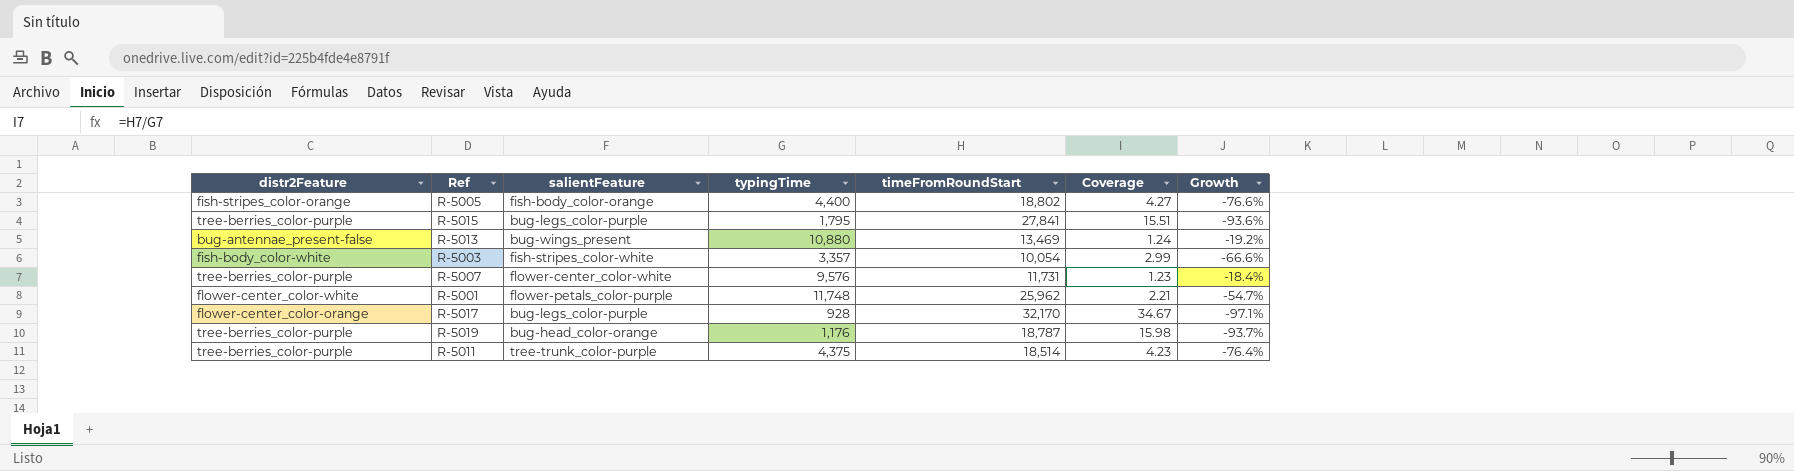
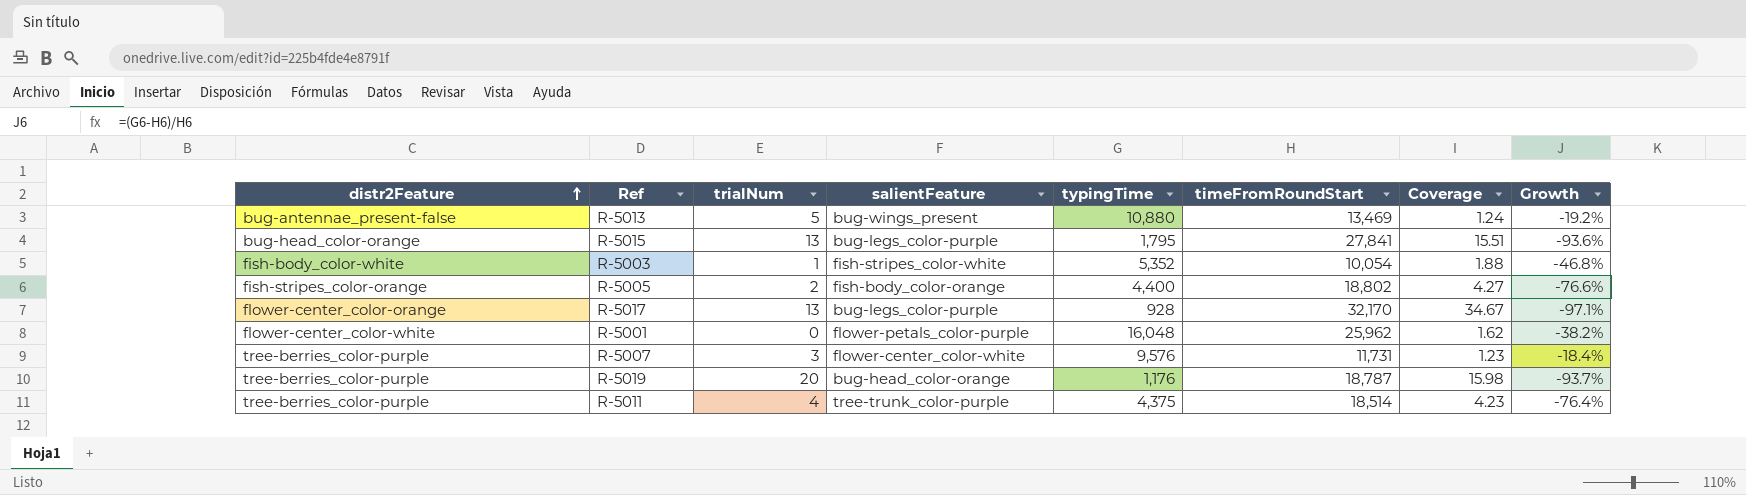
row order: none -> distr2Feature ascending
column trialNum | position: none -> 3
R-5015 | distr2Feature: tree-berries_color-purple -> bug-head_color-orange
R-5003 | typingTime: 3,357 -> 5,352
R-5003 | Coverage: 2.99 -> 1.88
R-5003 | Growth: -66.6% -> -46.8%
R-5001 | typingTime: 11,748 -> 16,048
R-5001 | Coverage: 2.21 -> 1.62
R-5001 | Growth: -54.7% -> -38.2%

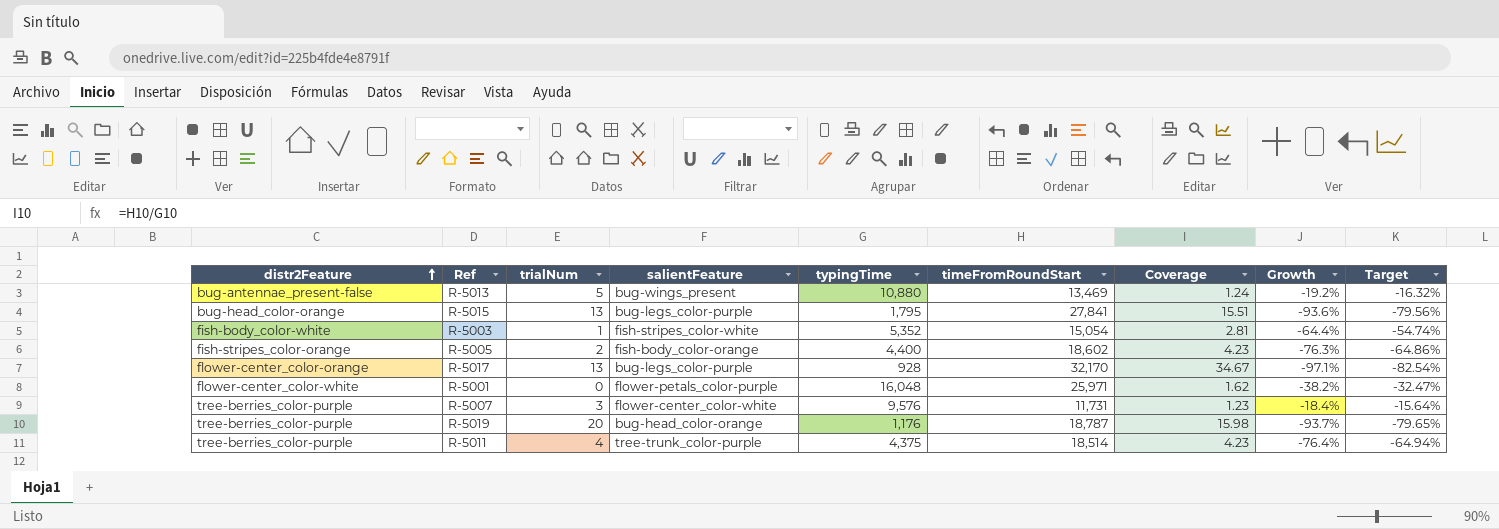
column Target | formula: none -> [Growth] * 0.85
R-5003 | timeFromRoundStart: 10,054 -> 15,054
R-5003 | Coverage: 1.88 -> 2.81
R-5003 | Growth: -46.8% -> -64.4%
R-5005 | timeFromRoundStart: 18,802 -> 18,602
R-5005 | Coverage: 4.27 -> 4.23
R-5005 | Growth: -76.6% -> -76.3%
R-5001 | timeFromRoundStart: 25,962 -> 25,971

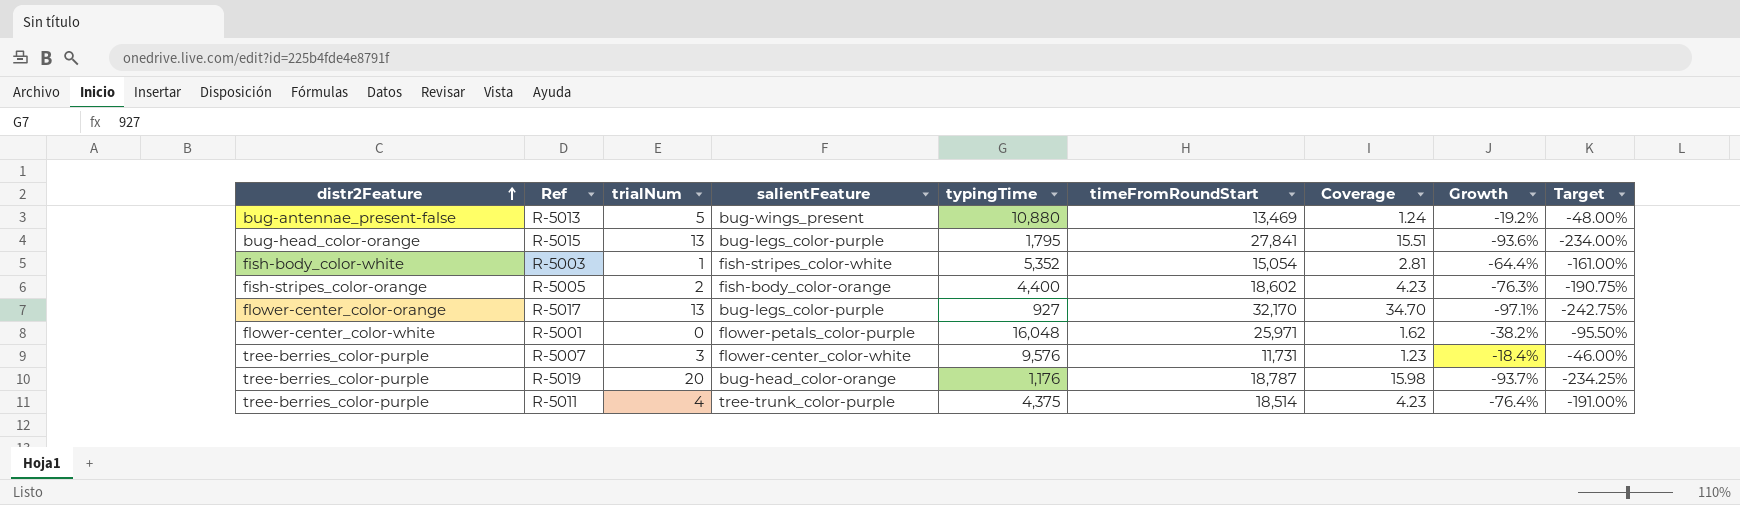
column Target | formula: [Growth] * 0.85 -> [Growth] * 2.5
R-5017 | typingTime: 928 -> 927
R-5017 | Coverage: 34.67 -> 34.70

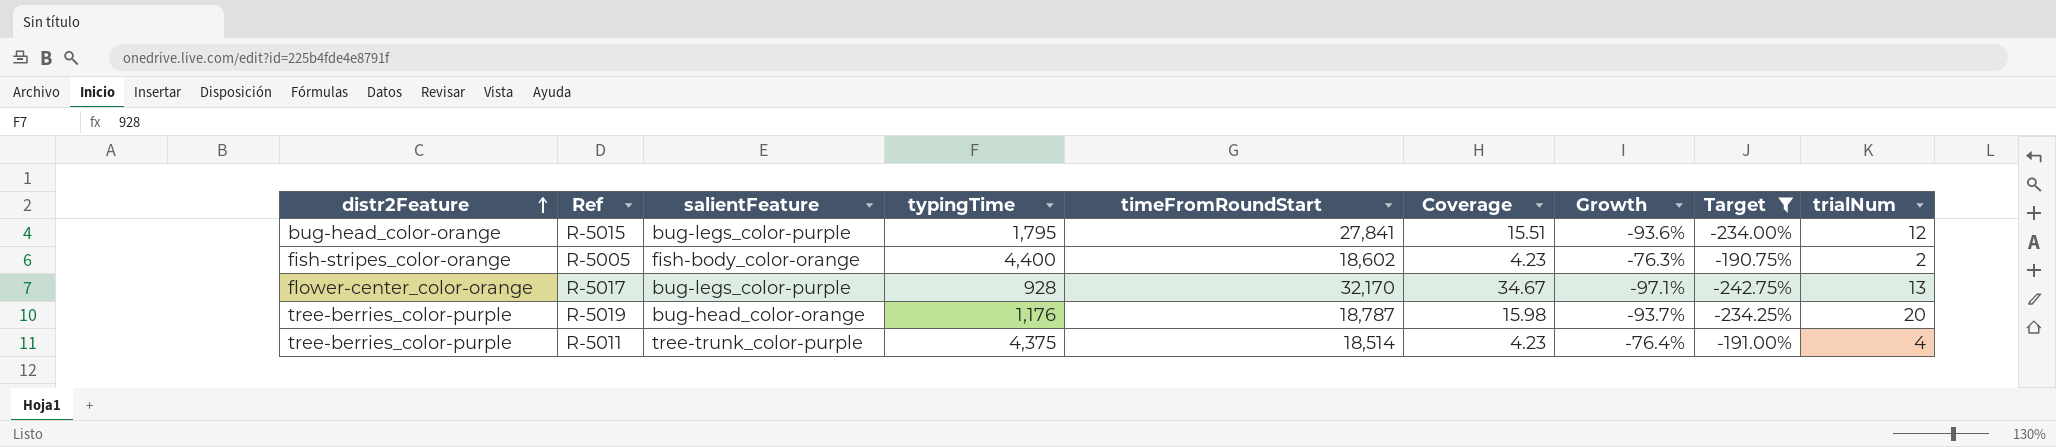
filter: none -> Target <= -190.75%
column trialNum | position: 3 -> 9
R-5015 | trialNum: 13 -> 12
R-5017 | typingTime: 927 -> 928
R-5017 | Coverage: 34.70 -> 34.67

